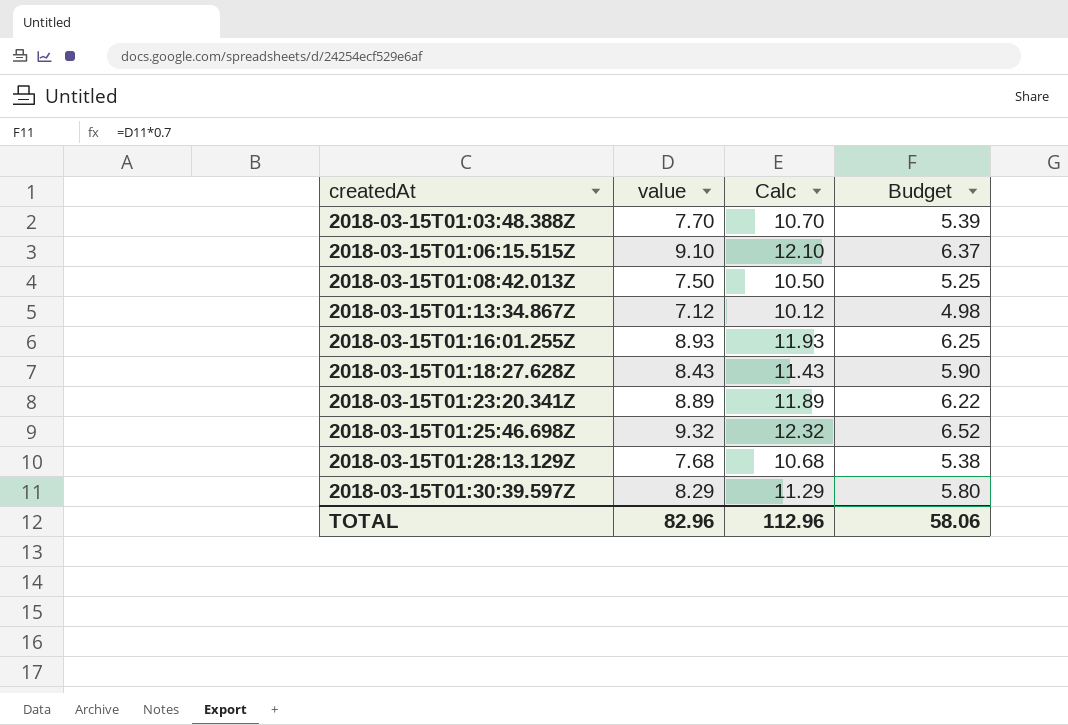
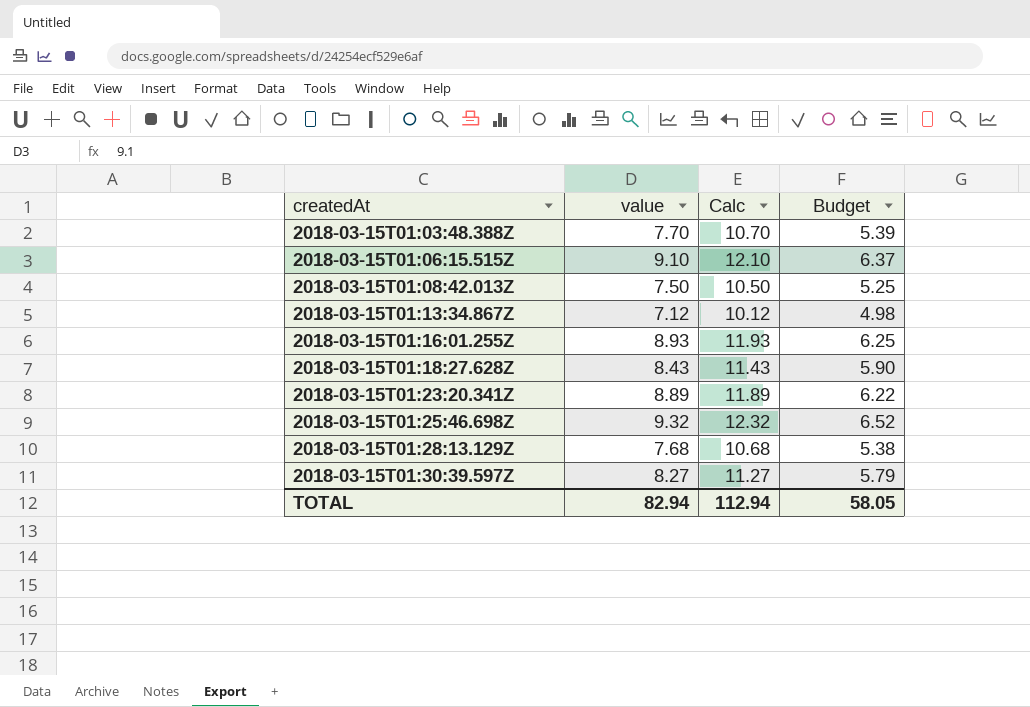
2018-03-15T01:30:39.597Z | value: 8.29 -> 8.27
2018-03-15T01:30:39.597Z | Calc: 11.29 -> 11.27
2018-03-15T01:30:39.597Z | Budget: 5.80 -> 5.79
TOTAL | value: 82.96 -> 82.94
TOTAL | Calc: 112.96 -> 112.94
TOTAL | Budget: 58.06 -> 58.05

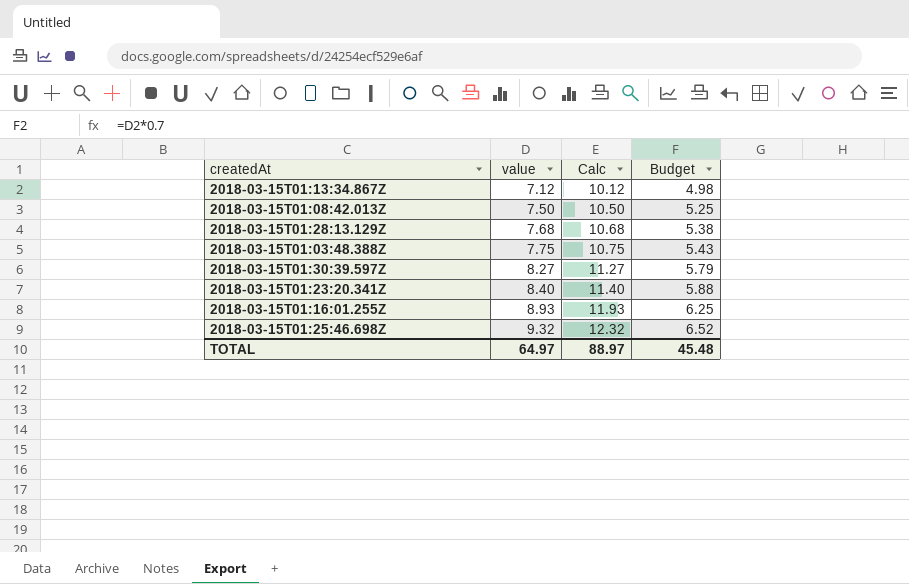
row order: createdAt ascending -> value ascending
row 2018-03-15T01:06:15.515Z: 9.10 | 12.10 | 6.37 -> none
row 2018-03-15T01:18:27.628Z: 8.43 | 11.43 | 5.90 -> none
2018-03-15T01:03:48.388Z | value: 7.70 -> 7.75
2018-03-15T01:03:48.388Z | Calc: 10.70 -> 10.75
2018-03-15T01:03:48.388Z | Budget: 5.39 -> 5.43
2018-03-15T01:23:20.341Z | value: 8.89 -> 8.40
2018-03-15T01:23:20.341Z | Calc: 11.89 -> 11.40
2018-03-15T01:23:20.341Z | Budget: 6.22 -> 5.88
TOTAL | value: 82.94 -> 64.97
TOTAL | Calc: 112.94 -> 88.97
TOTAL | Budget: 58.05 -> 45.48

